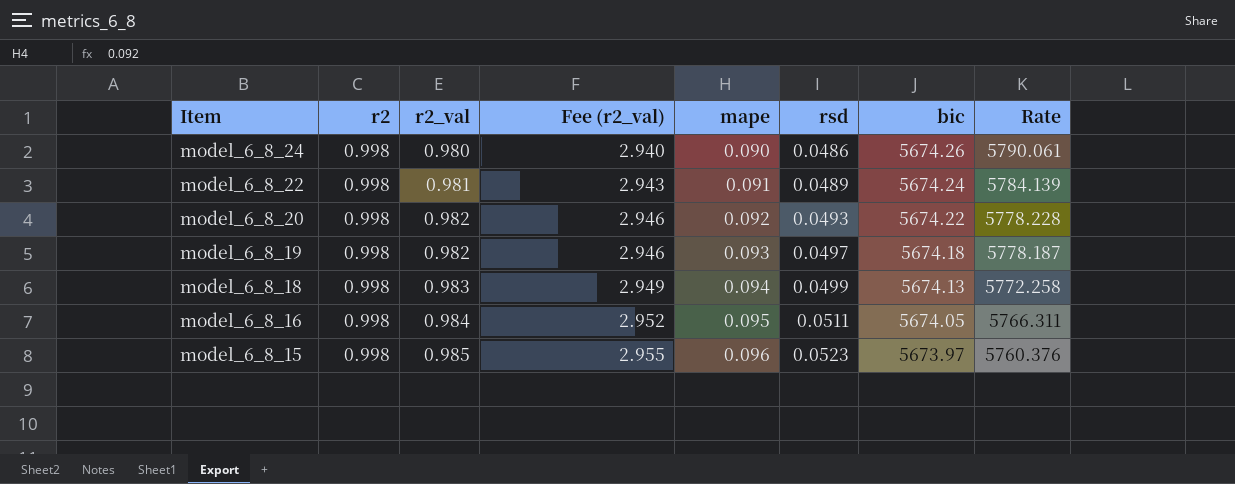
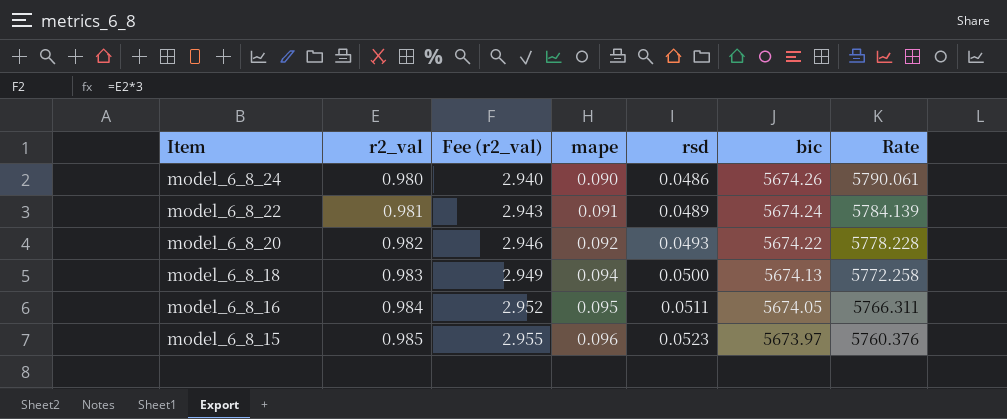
column r2 | position: 2 -> none
row model_6_8_19: 0.998 | 0.982 | 2.946 | 0.093 | 0.0497 | 5674.18 | 5778.187 -> none
model_6_8_18 | rsd: 0.0499 -> 0.0500

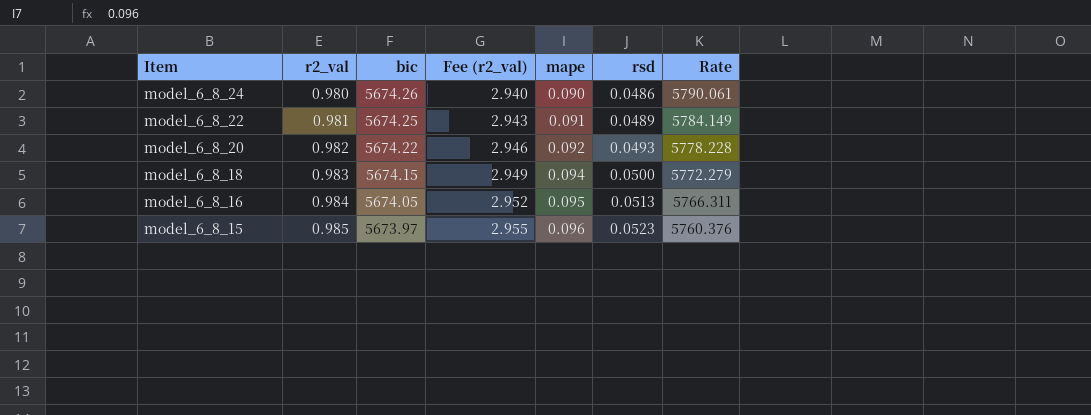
column bic | position: 6 -> 3
model_6_8_22 | bic: 5674.24 -> 5674.25
model_6_8_22 | Rate: 5784.139 -> 5784.149
model_6_8_18 | bic: 5674.13 -> 5674.15
model_6_8_18 | Rate: 5772.258 -> 5772.279
model_6_8_16 | rsd: 0.0511 -> 0.0513

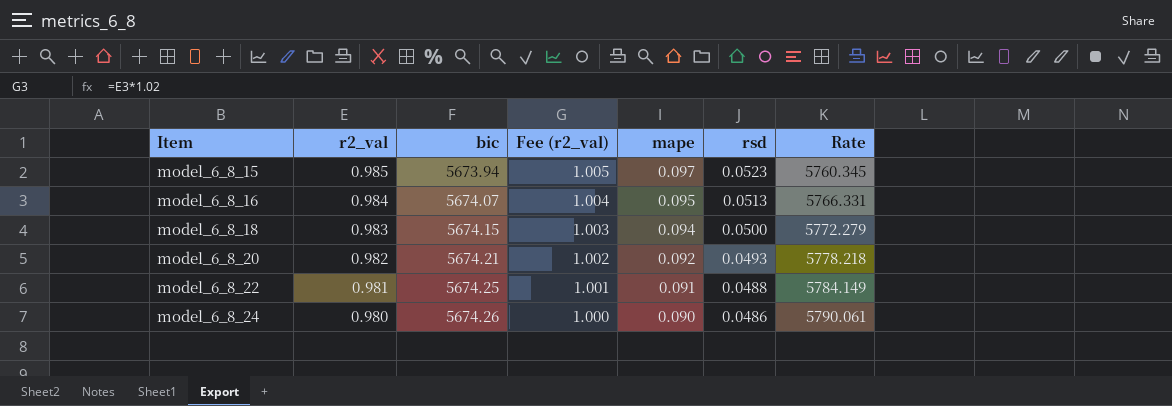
row order: Item descending -> Item ascending
column Fee (r2_val) | formula: [r2_val] * 3 -> [r2_val] * 1.02
model_6_8_15 | bic: 5673.97 -> 5673.94
model_6_8_15 | mape: 0.096 -> 0.097
model_6_8_15 | Rate: 5760.376 -> 5760.345
model_6_8_16 | bic: 5674.05 -> 5674.07
model_6_8_16 | Rate: 5766.311 -> 5766.331
model_6_8_20 | bic: 5674.22 -> 5674.21
model_6_8_20 | Rate: 5778.228 -> 5778.218
model_6_8_22 | rsd: 0.0489 -> 0.0488

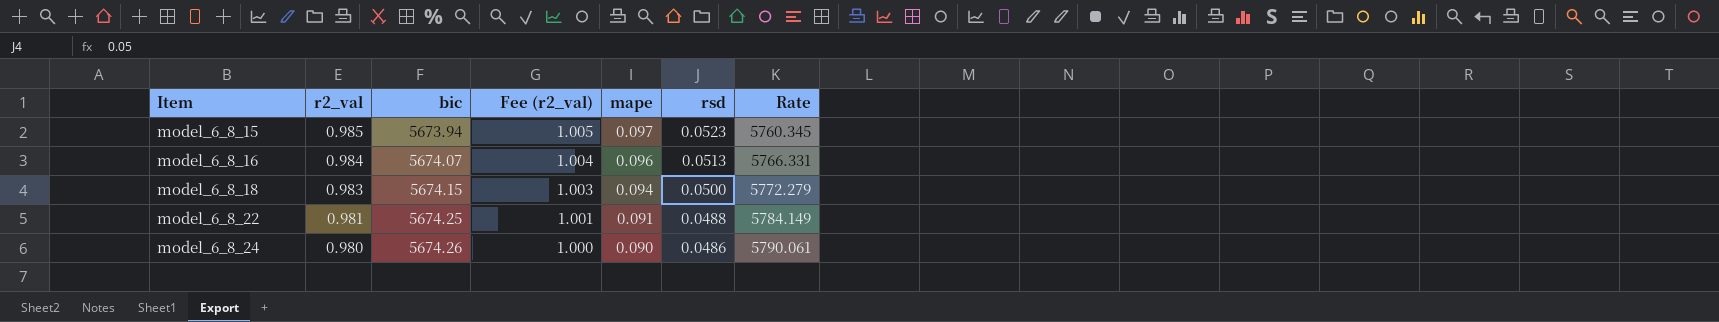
row model_6_8_20: 0.982 | 5674.21 | 1.002 | 0.092 | 0.0493 | 5778.218 -> none
model_6_8_16 | mape: 0.095 -> 0.096

